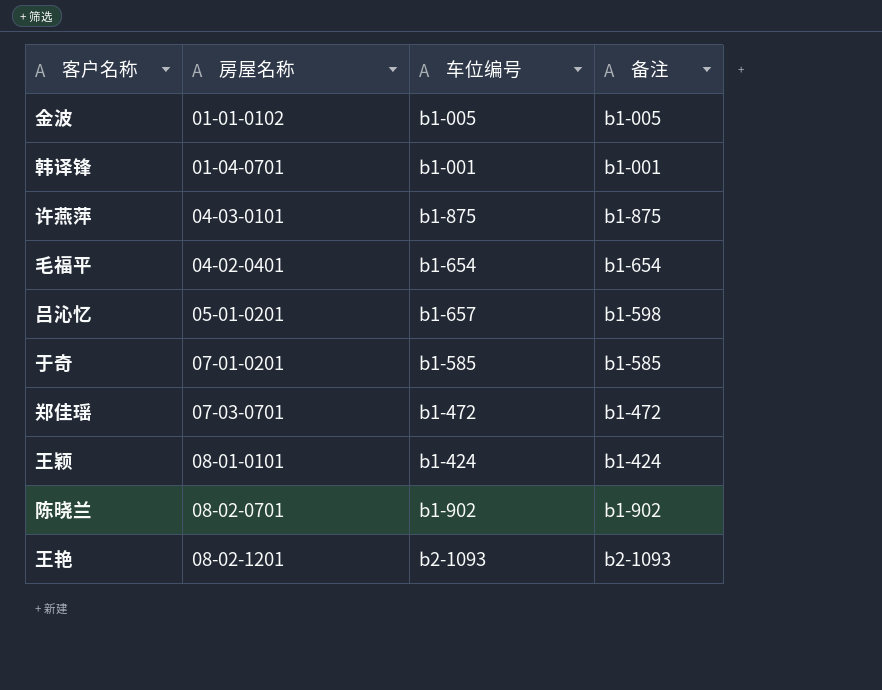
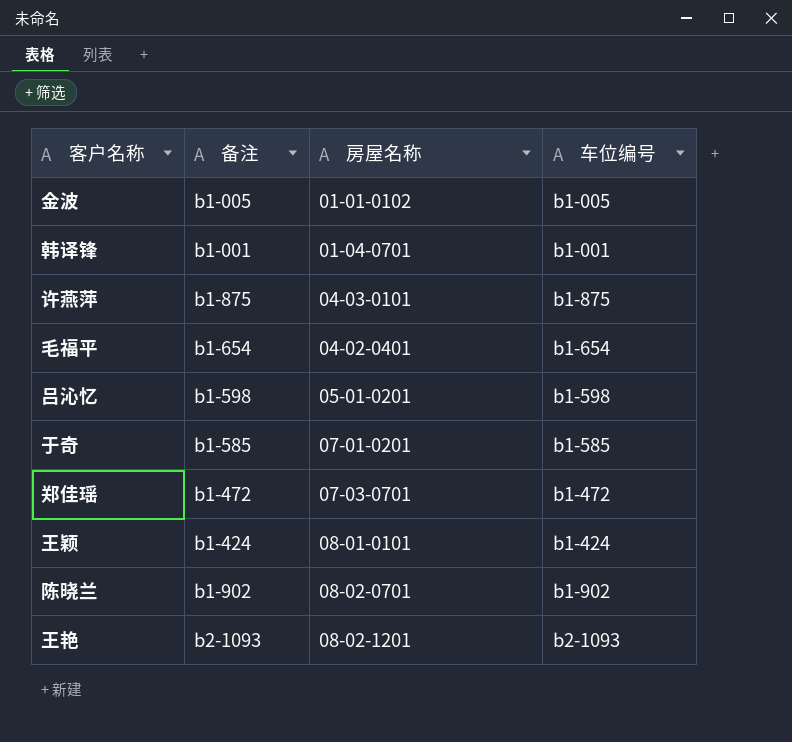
column 备注 | position: 4 -> 2
吕沁忆 | 车位编号: b1-657 -> b1-598

